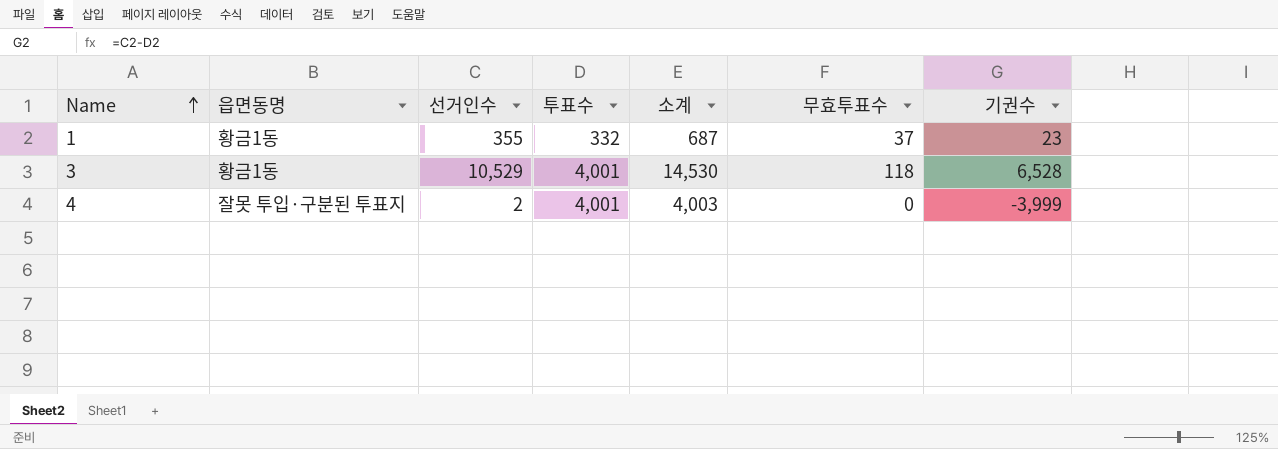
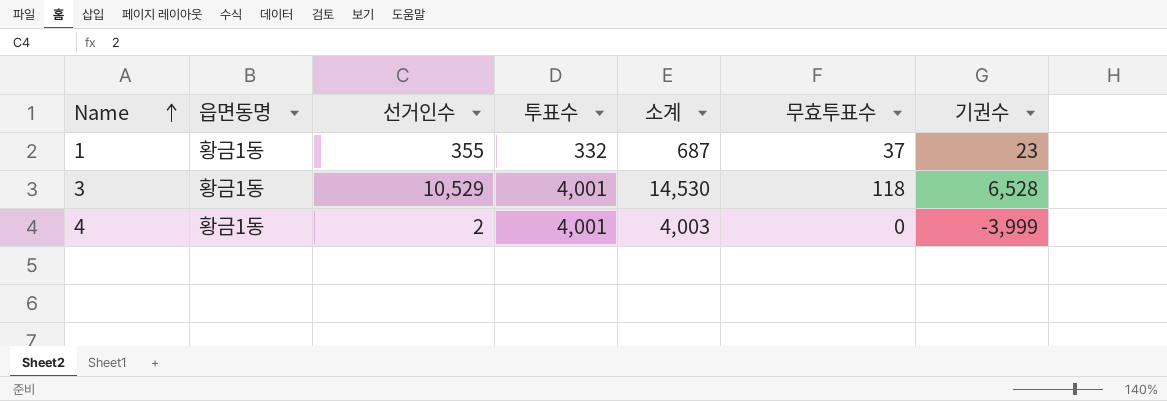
4 | 읍면동명: 잘못 투입·구분된 투표지 -> 황금1동

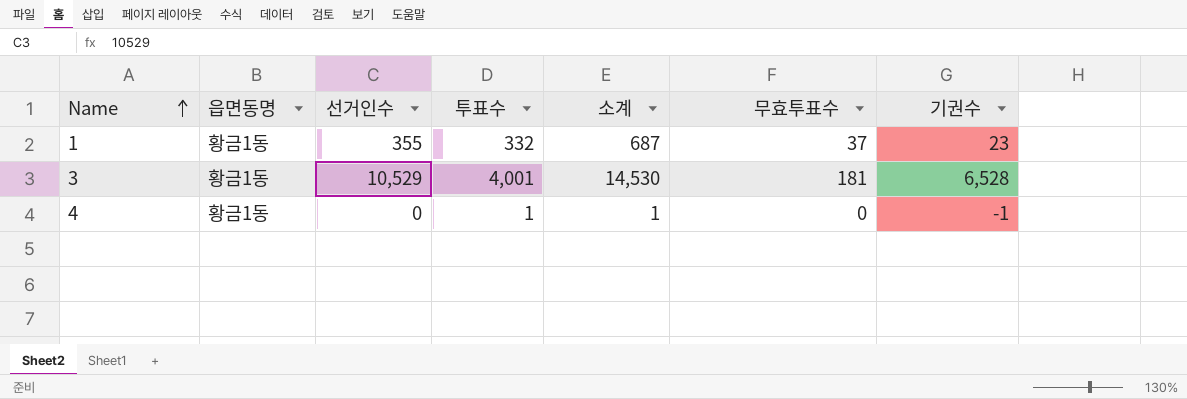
3 | 무효투표수: 118 -> 181
4 | 선거인수: 2 -> 0
4 | 투표수: 4,001 -> 1
4 | 소계: 4,003 -> 1
4 | 기권수: -3,999 -> -1

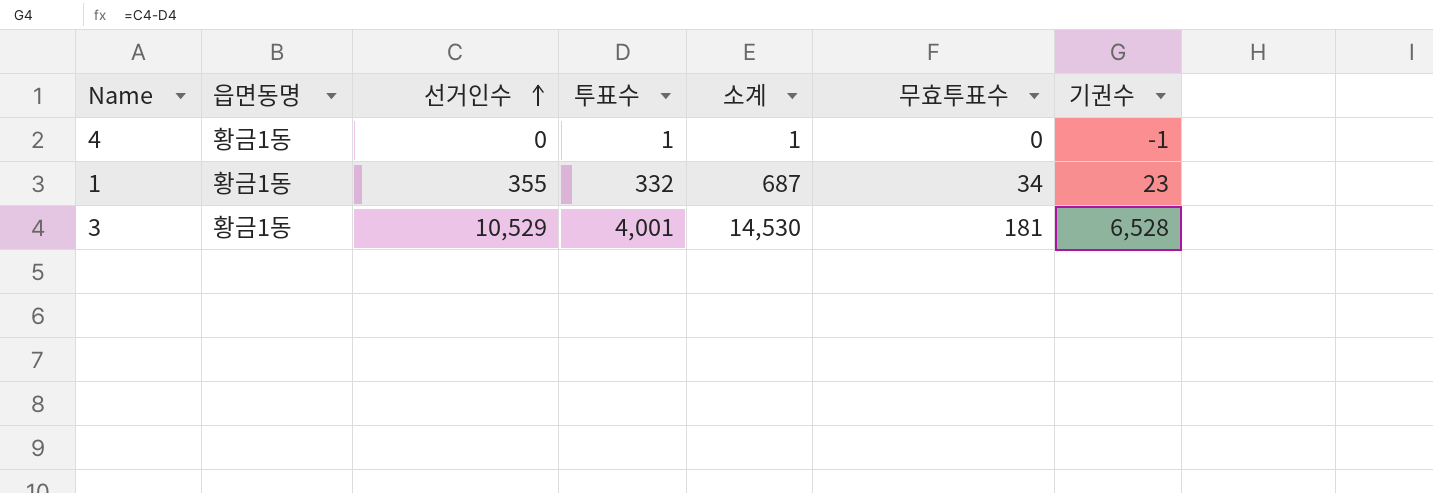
row order: Name ascending -> 선거인수 ascending
1 | 무효투표수: 37 -> 34

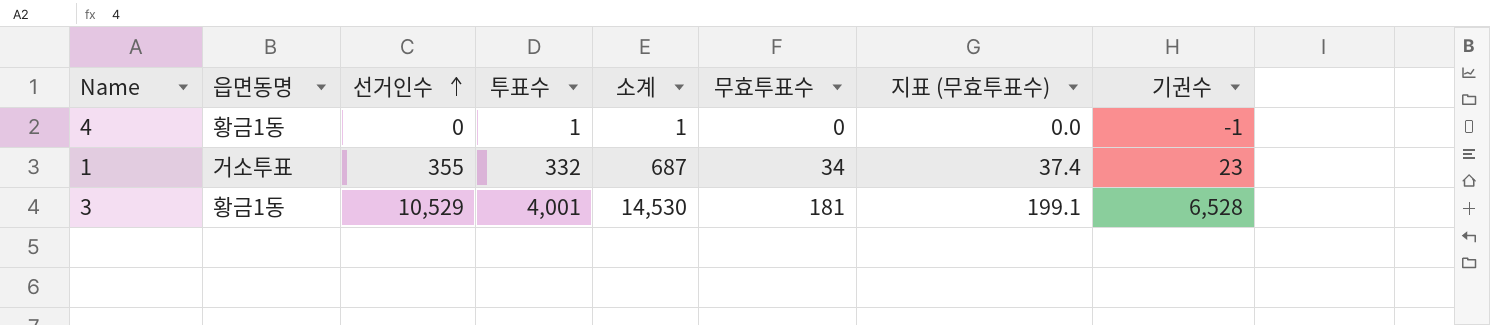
column 지표 (무효투표수) | formula: none -> [무효투표수] * 1.1
1 | 읍면동명: 황금1동 -> 거소투표

